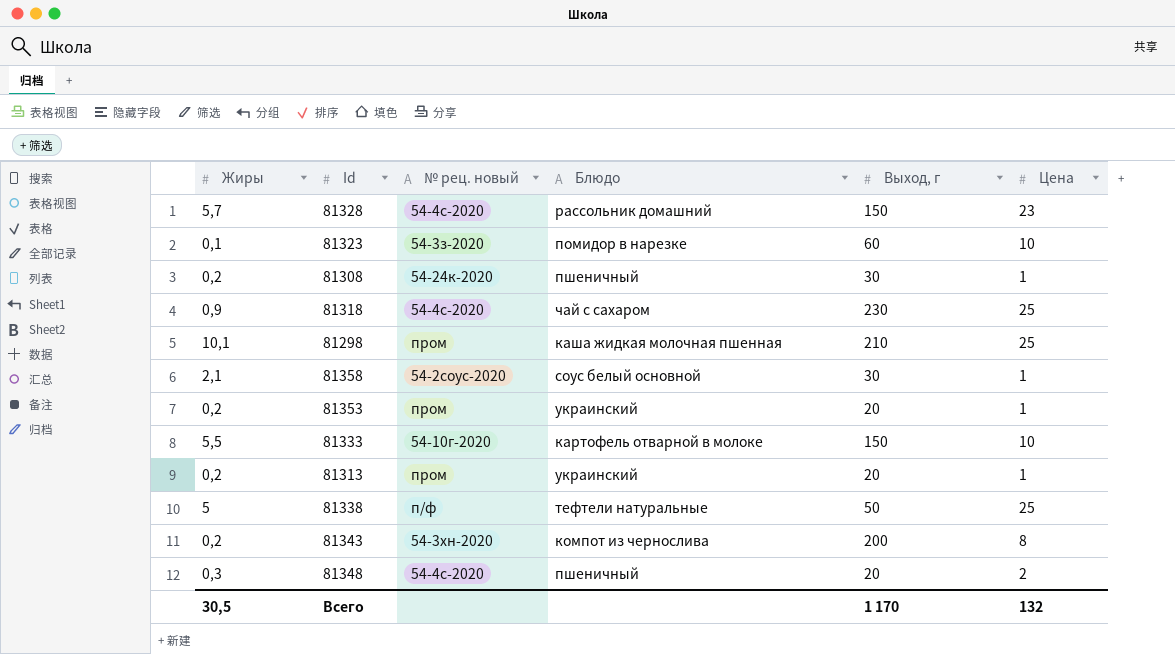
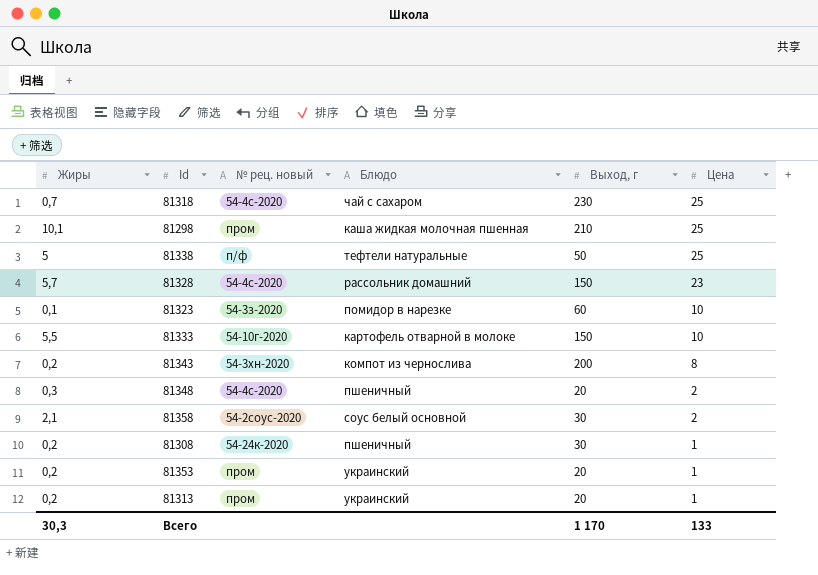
row order: none -> Цена descending
81318 | Жиры: 0,9 -> 0,7
81358 | Цена: 1 -> 2
Всего | Жиры: 30,5 -> 30,3
Всего | Цена: 132 -> 133

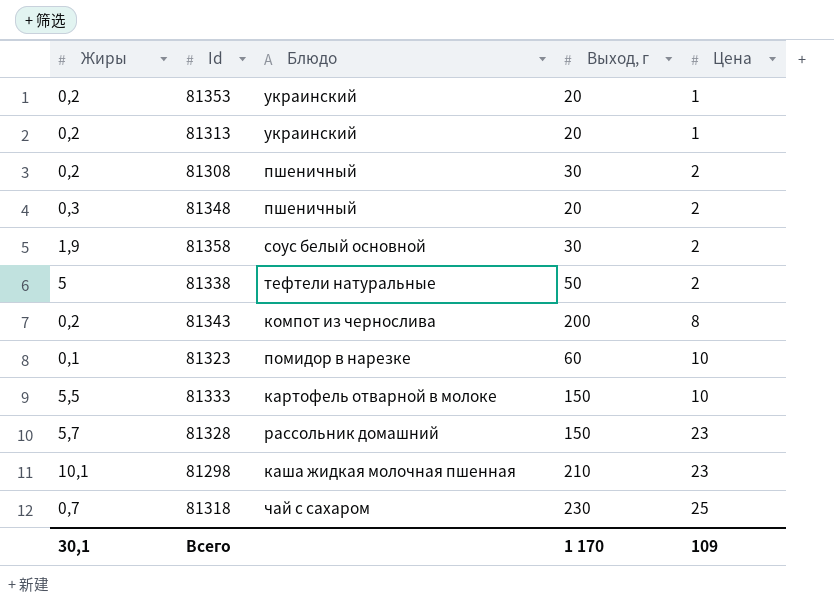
row order: Цена descending -> Цена ascending
column № рец. новый | position: 3 -> none
81308 | Цена: 1 -> 2
81358 | Жиры: 2,1 -> 1,9
81338 | Цена: 25 -> 2
81298 | Цена: 25 -> 23
Всего | Жиры: 30,3 -> 30,1
Всего | Цена: 133 -> 109

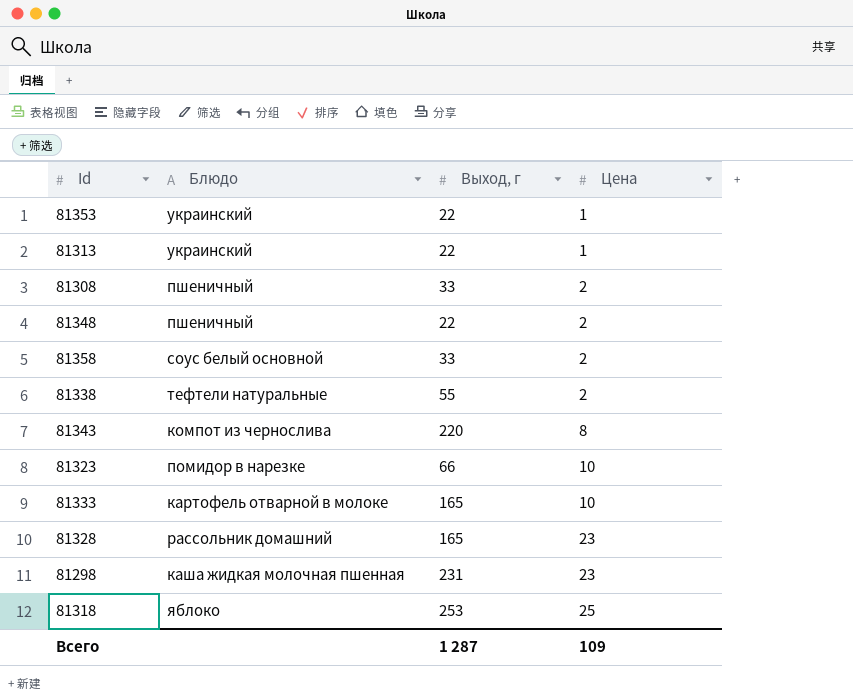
column Жиры | position: 1 -> none
81353 | Выход, г: 20 -> 22
81313 | Выход, г: 20 -> 22
81308 | Выход, г: 30 -> 33
81348 | Выход, г: 20 -> 22
81358 | Выход, г: 30 -> 33
81338 | Выход, г: 50 -> 55
81343 | Выход, г: 200 -> 220
81323 | Выход, г: 60 -> 66
81333 | Выход, г: 150 -> 165
81328 | Выход, г: 150 -> 165
81298 | Выход, г: 210 -> 231
81318 | Блюдо: чай с сахаром -> яблоко
81318 | Выход, г: 230 -> 253
Всего | Выход, г: 1 170 -> 1 287

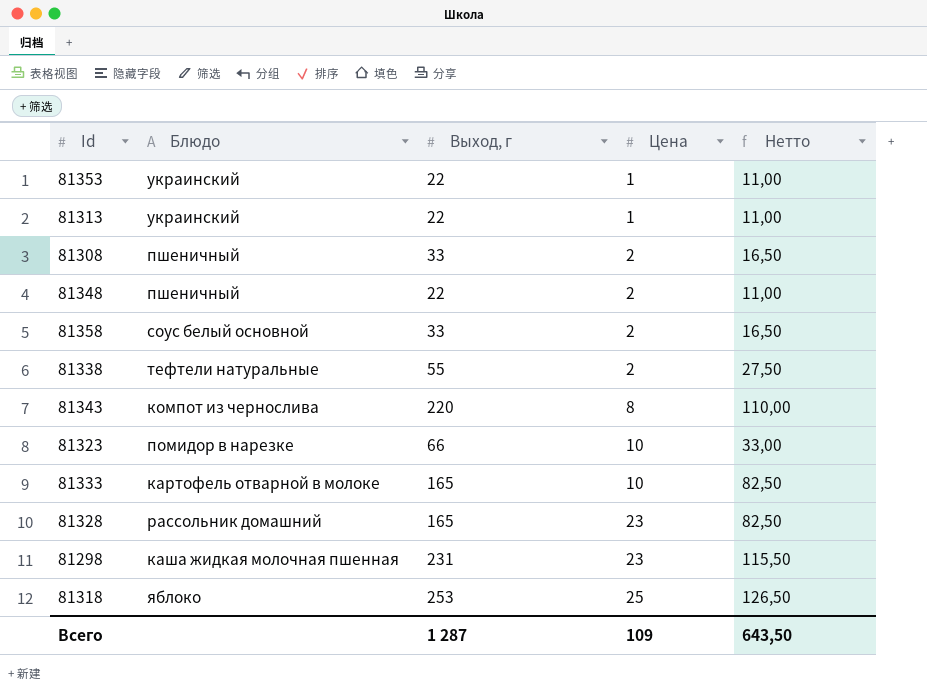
column Нетто | formula: none -> [Выход, г] * 0,5

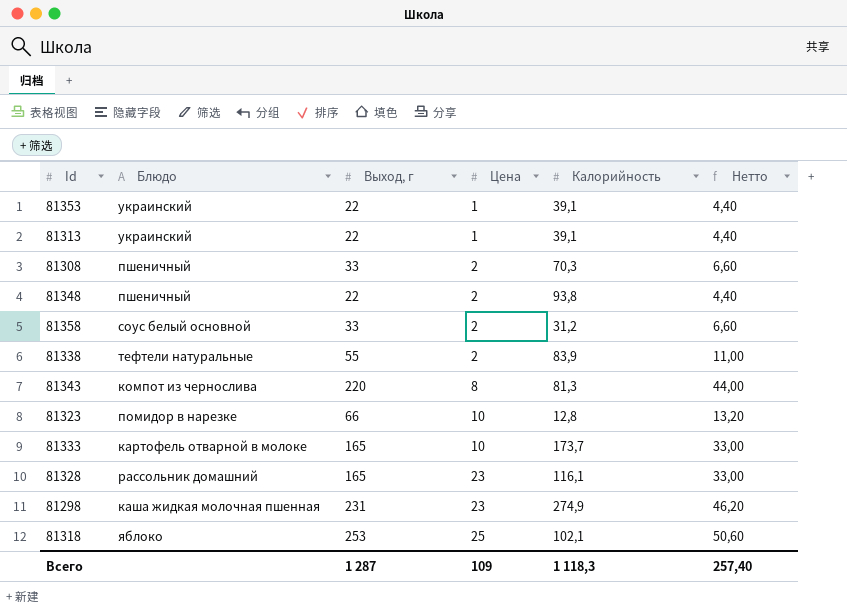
column Калорийность | position: none -> 5
column Нетто | formula: [Выход, г] * 0,5 -> [Выход, г] * 0,2
Всего | Нетто: 643,50 -> 257,40

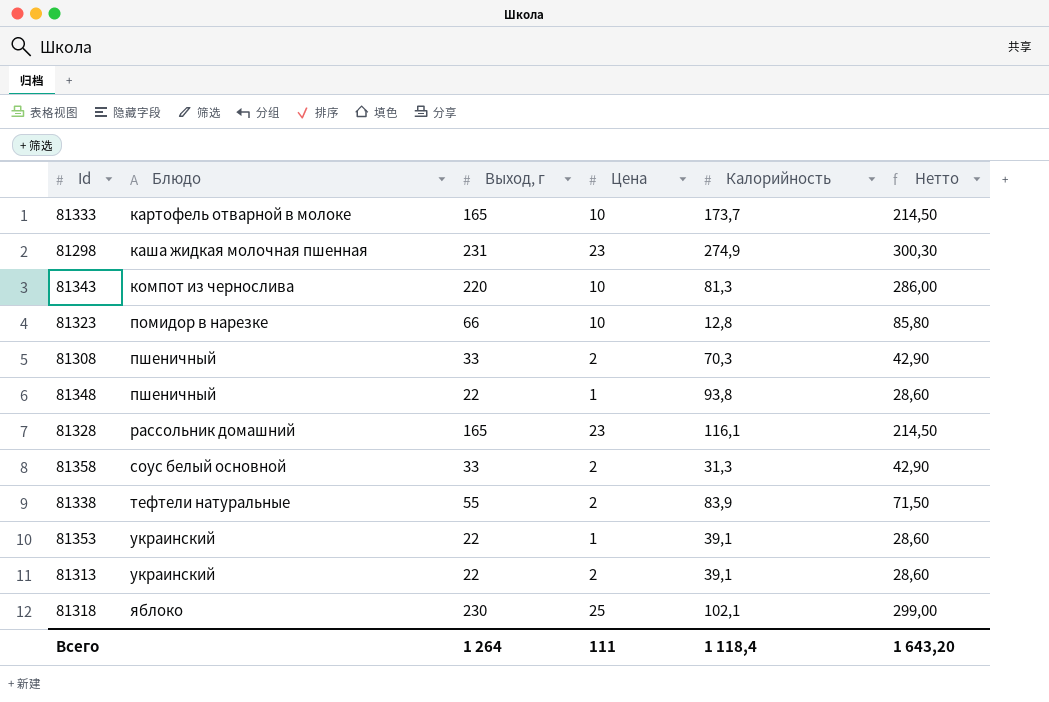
row order: Цена ascending -> Блюдо ascending
column Нетто | formula: [Выход, г] * 0,2 -> [Выход, г] * 1,3
81343 | Цена: 8 -> 10
81348 | Цена: 2 -> 1
81358 | Калорийность: 31,2 -> 31,3
81313 | Цена: 1 -> 2
81318 | Выход, г: 253 -> 230
Всего | Выход, г: 1 287 -> 1 264
Всего | Цена: 109 -> 111
Всего | Калорийность: 1 118,3 -> 1 118,4
Всего | Нетто: 257,40 -> 1 643,20

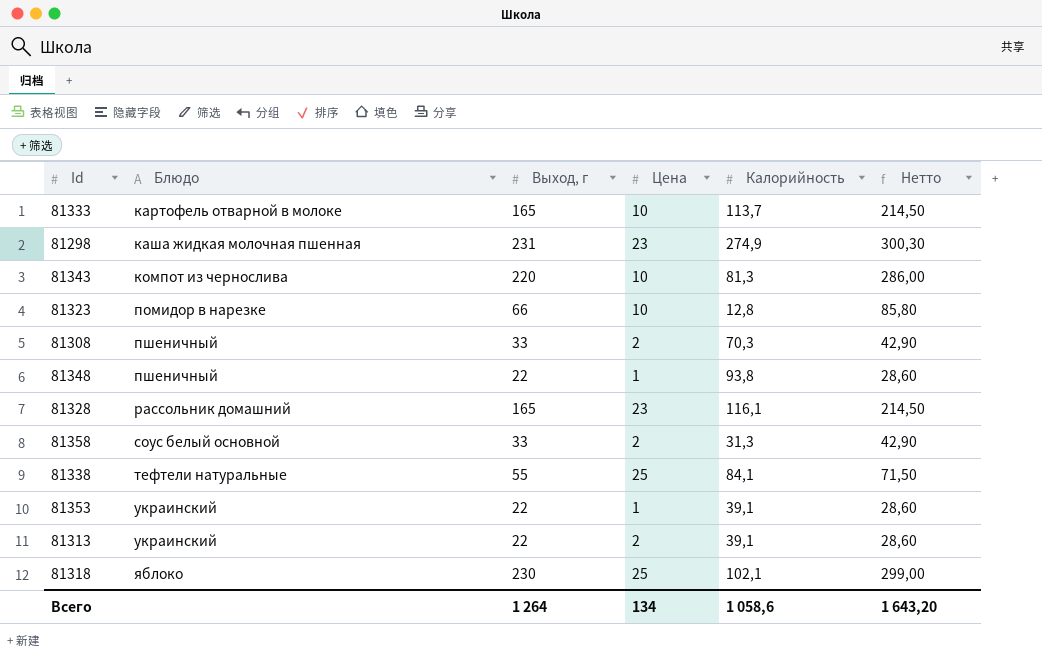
81333 | Калорийность: 173,7 -> 113,7
81338 | Цена: 2 -> 25
81338 | Калорийность: 83,9 -> 84,1
Всего | Цена: 111 -> 134
Всего | Калорийность: 1 118,4 -> 1 058,6

